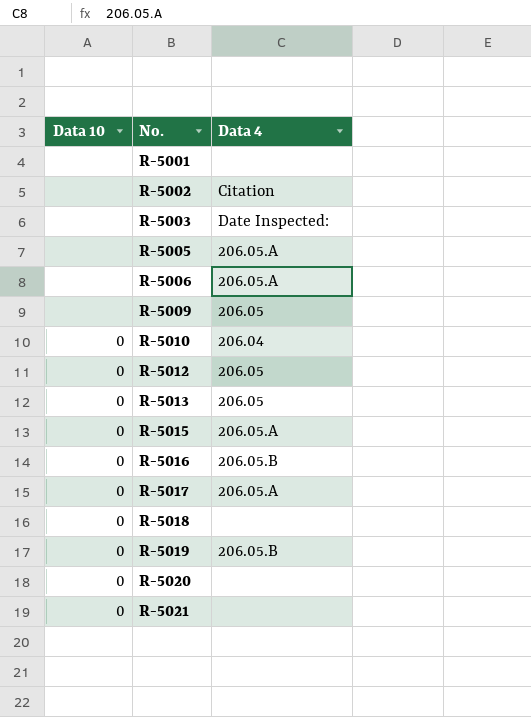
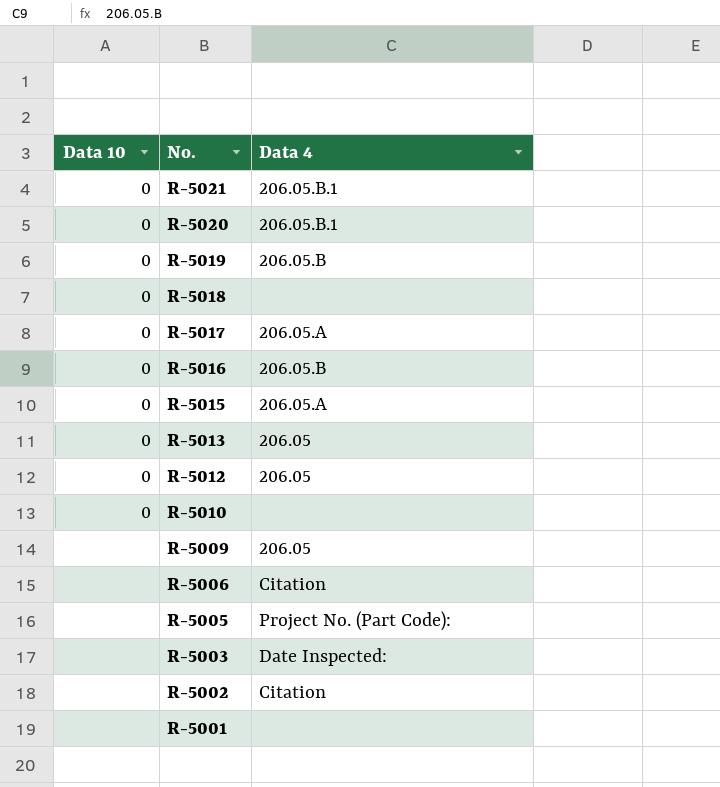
row order: No. ascending -> No. descending
R-5021 | Data 4: none -> 206.05.B.1
R-5020 | Data 4: none -> 206.05.B.1
R-5010 | Data 4: 206.04 -> none
R-5006 | Data 4: 206.05.A -> Citation
R-5005 | Data 4: 206.05.A -> Project No. (Part Code):

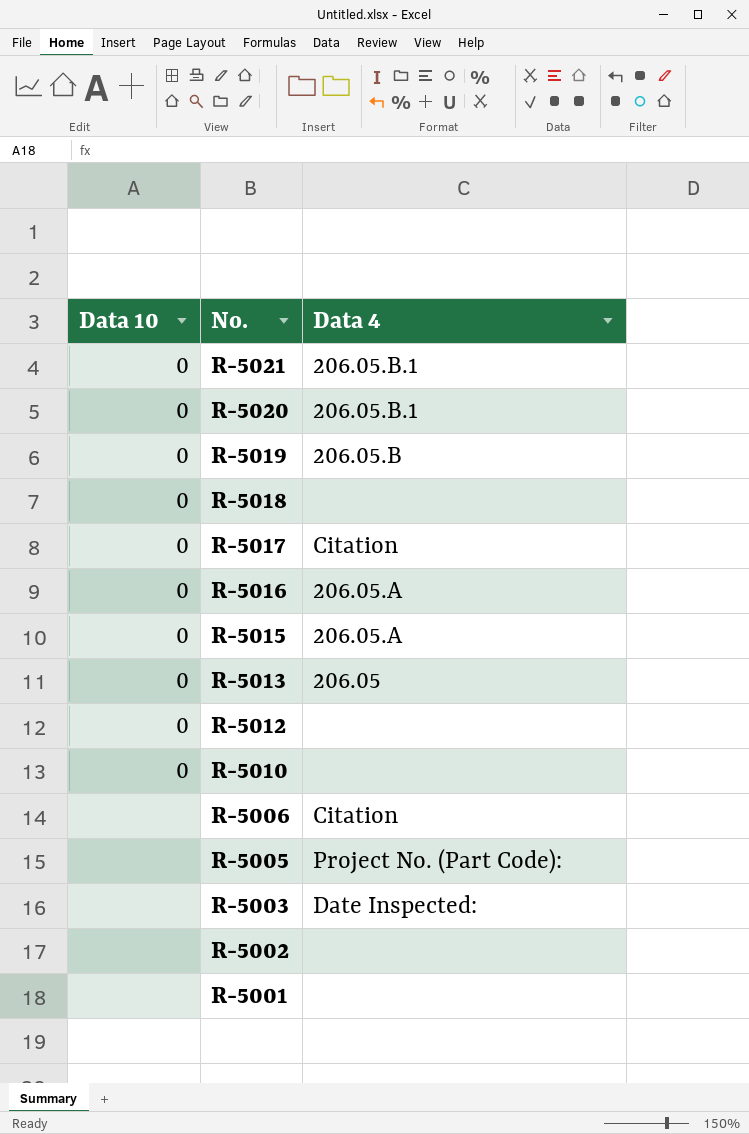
row R-5009: none | 206.05 -> none
R-5017 | Data 4: 206.05.A -> Citation
R-5016 | Data 4: 206.05.B -> 206.05.A
R-5012 | Data 4: 206.05 -> none
R-5002 | Data 4: Citation -> none

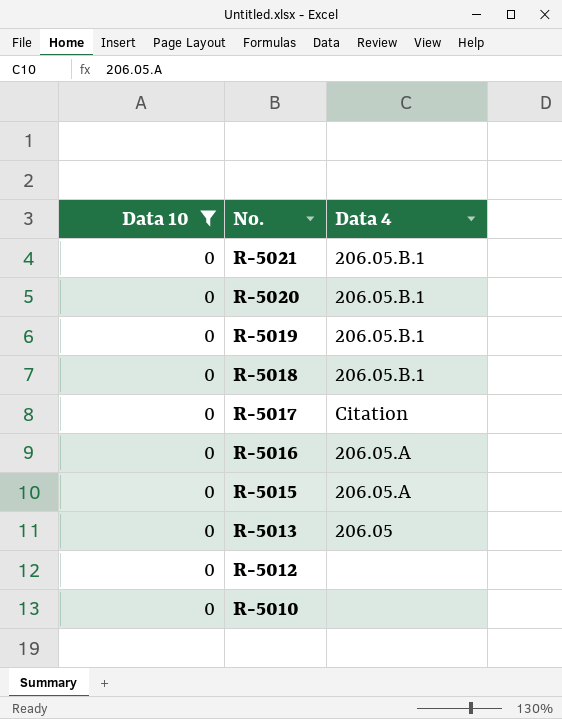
filter: none -> Data 10 = 0
R-5019 | Data 4: 206.05.B -> 206.05.B.1
R-5018 | Data 4: none -> 206.05.B.1

